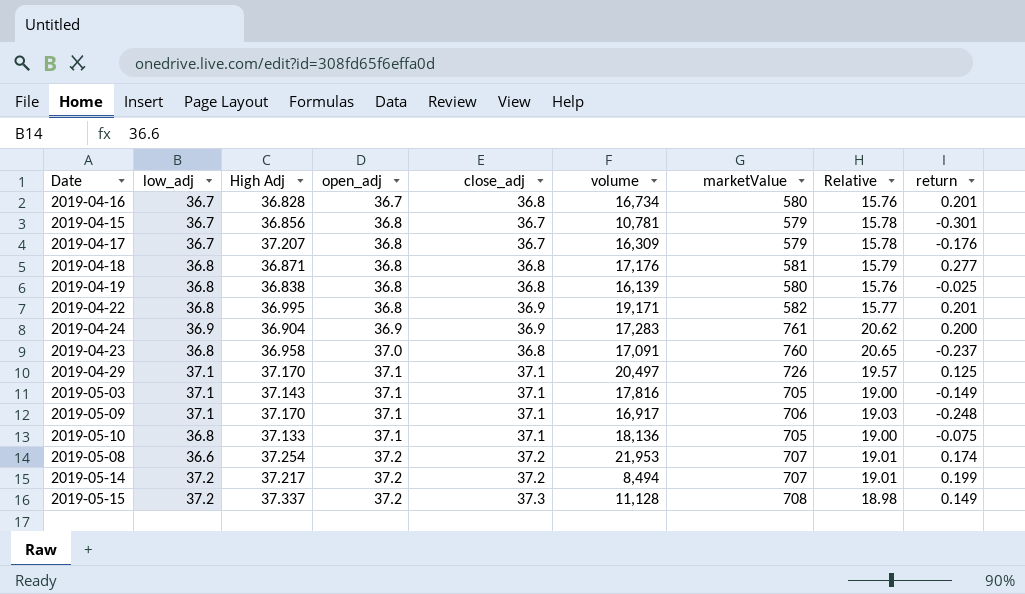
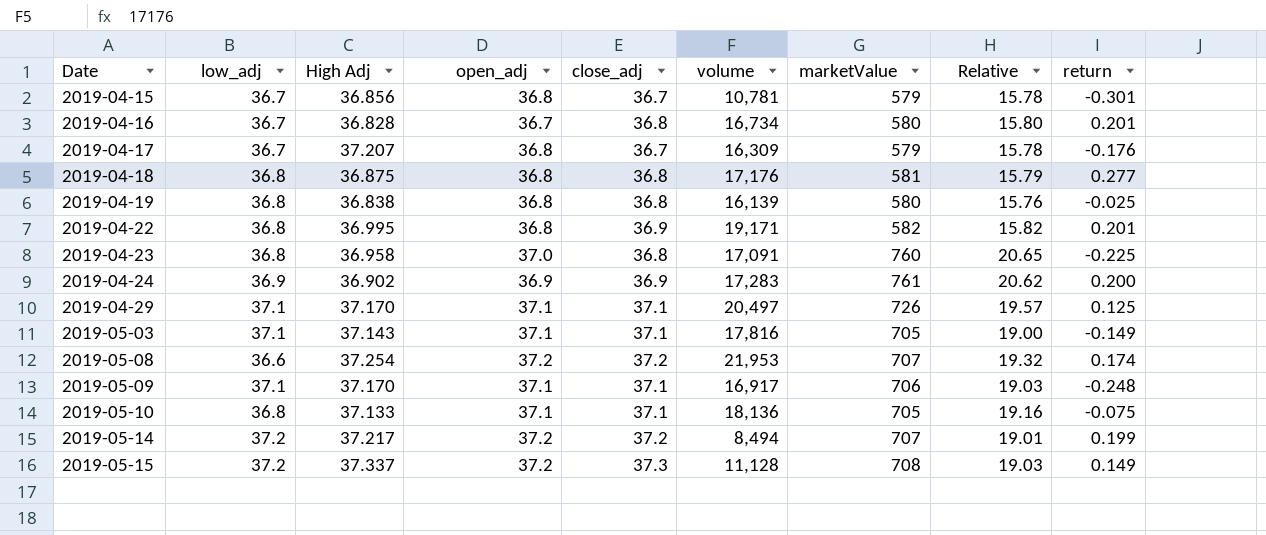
row order: open_adj ascending -> Date ascending
column Relative | formula: [marketValue] / [close_adj] -> [marketValue] / [low_adj]
2019-04-18 | High Adj: 36.871 -> 36.875
2019-04-23 | return: -0.237 -> -0.225
2019-04-24 | High Adj: 36.904 -> 36.902

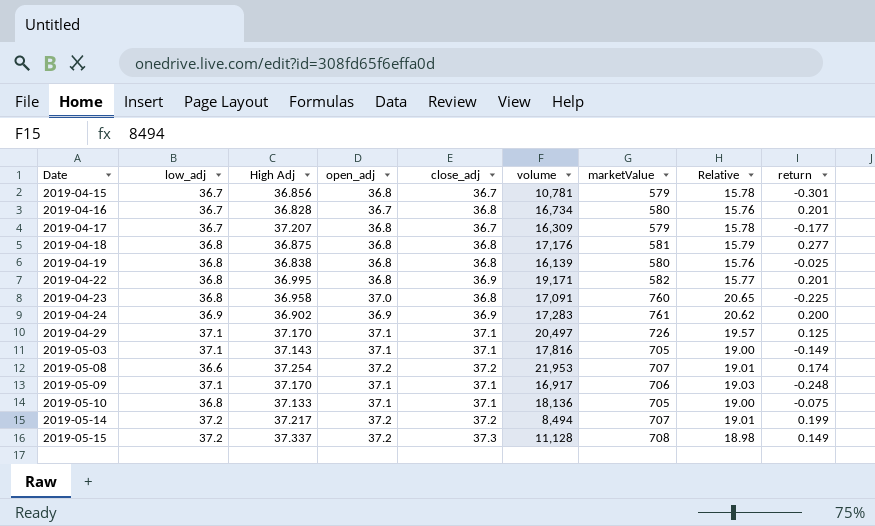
column Relative | formula: [marketValue] / [low_adj] -> [marketValue] / [close_adj]
2019-04-17 | return: -0.176 -> -0.177

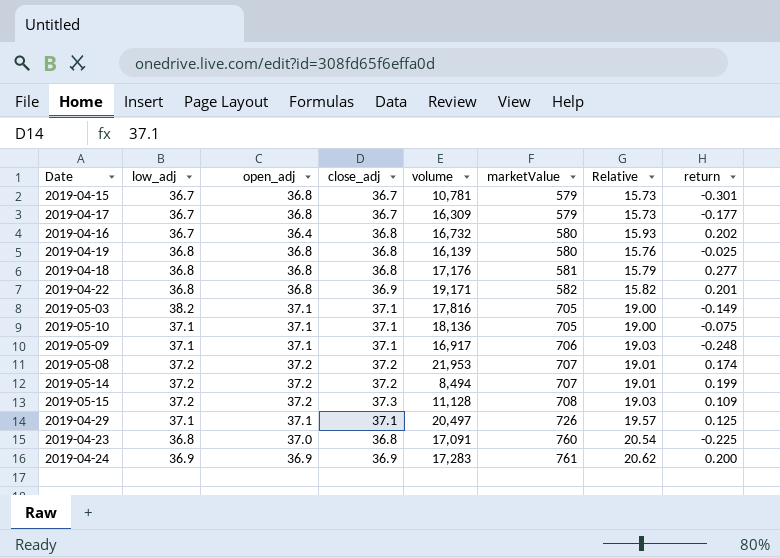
row order: Date ascending -> marketValue ascending
column High Adj | position: 3 -> none
column Relative | formula: [marketValue] / [close_adj] -> [marketValue] / [open_adj]
2019-04-16 | open_adj: 36.7 -> 36.4
2019-04-16 | volume: 16,734 -> 16,732
2019-04-16 | return: 0.201 -> 0.202
2019-05-03 | low_adj: 37.1 -> 38.2
2019-05-10 | low_adj: 36.8 -> 37.1
2019-05-08 | low_adj: 36.6 -> 37.2
2019-05-15 | return: 0.149 -> 0.109

